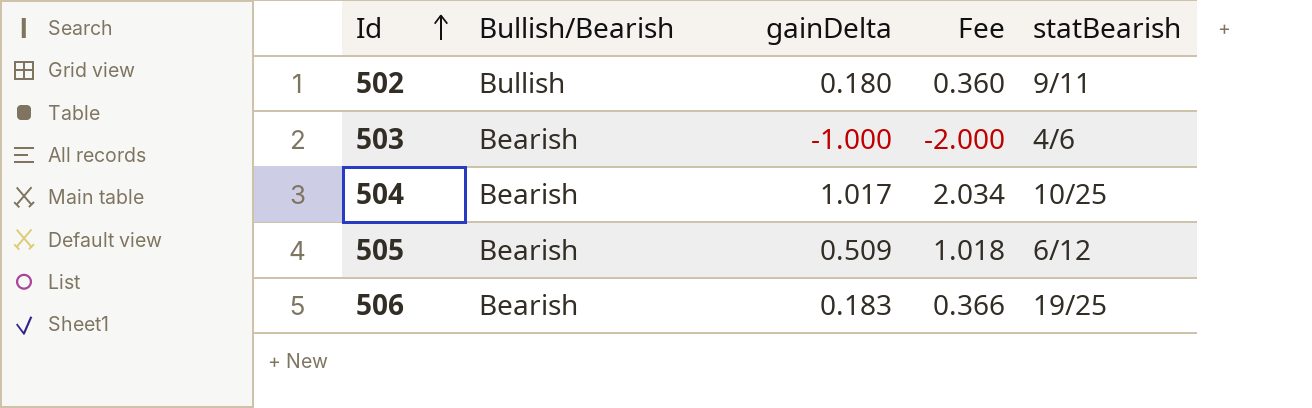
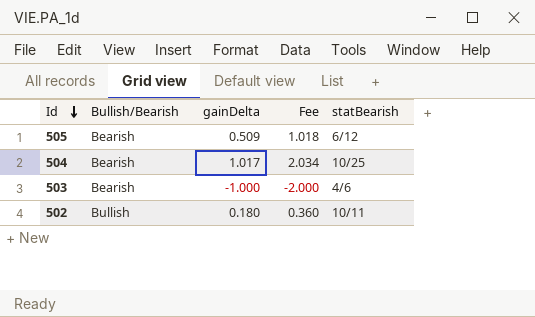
row order: Id ascending -> Id descending
row 506: Bearish | 0.183 | 0.366 | 19/25 -> none
502 | statBearish: 9/11 -> 10/11

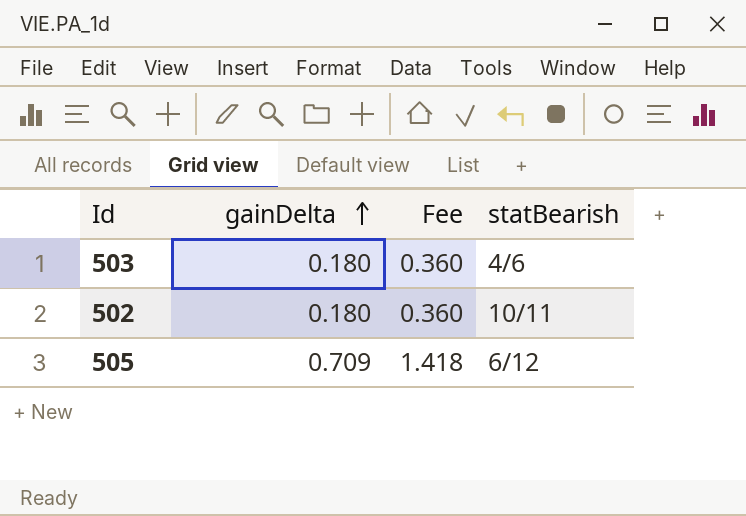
row order: Id descending -> gainDelta ascending
column Bullish/Bearish | position: 2 -> none
row 504: Bearish | 1.017 | 2.034 | 10/25 -> none
503 | gainDelta: -1.000 -> 0.180
503 | Fee: -2.000 -> 0.360
505 | gainDelta: 0.509 -> 0.709
505 | Fee: 1.018 -> 1.418

